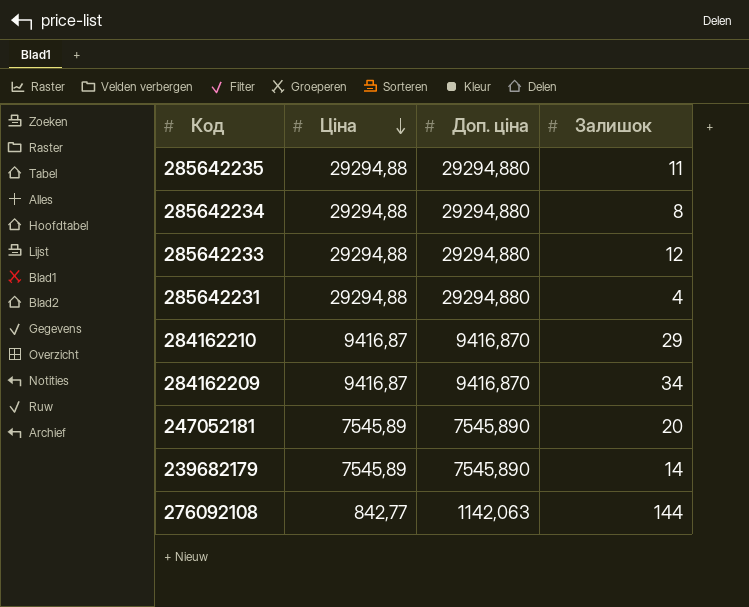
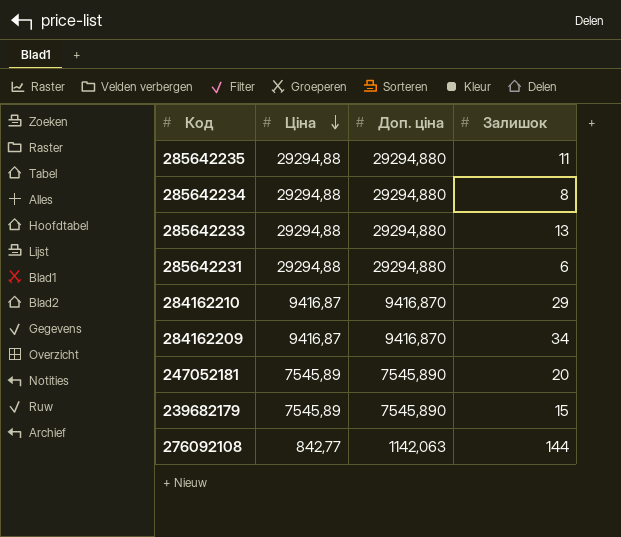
285642233 | Залишок: 12 -> 13
285642231 | Залишок: 4 -> 6
239682179 | Залишок: 14 -> 15

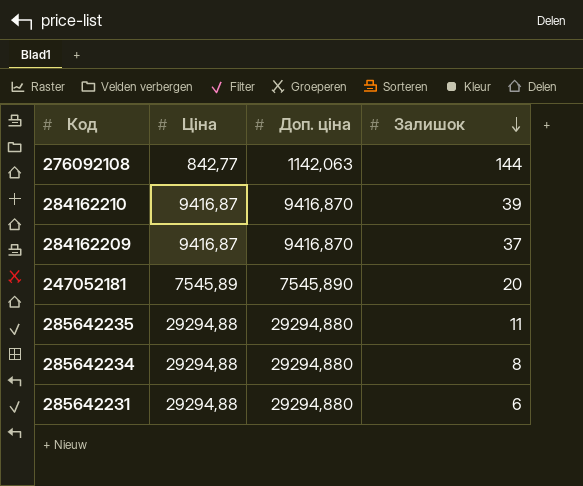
row order: Ціна descending -> Залишок descending
row 285642233: 29294,88 | 29294,880 | 13 -> none
row 239682179: 7545,89 | 7545,890 | 15 -> none
284162210 | Залишок: 29 -> 39
284162209 | Залишок: 34 -> 37

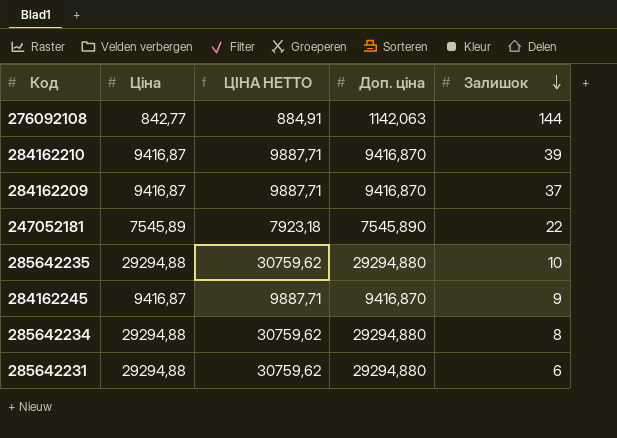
column ЦІНА НЕТТО | formula: none -> [Ціна] * 1,05
247052181 | Залишок: 20 -> 22
285642235 | Залишок: 11 -> 10
row 284162245: none -> 9416,87 | 9887,71 | 9416,870 | 9

